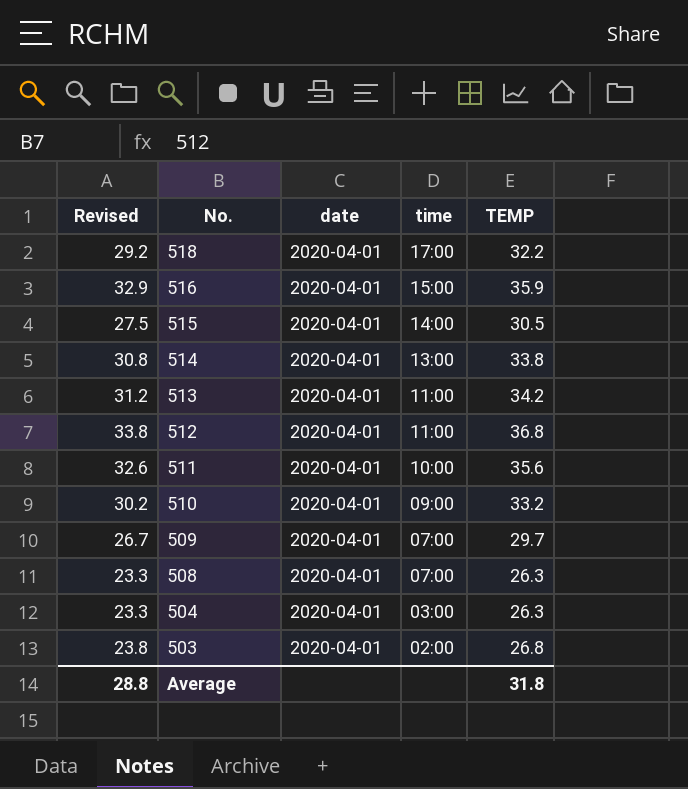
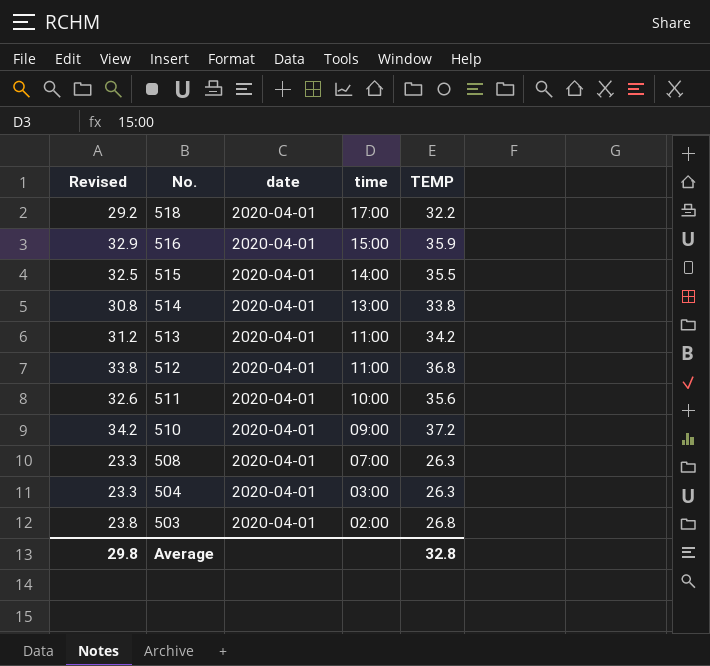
row 509: 26.7 | 2020-04-01 | 07:00 | 29.7 -> none
515 | Revised: 27.5 -> 32.5
515 | TEMP: 30.5 -> 35.5
510 | Revised: 30.2 -> 34.2
510 | TEMP: 33.2 -> 37.2
Average | Revised: 28.8 -> 29.8
Average | TEMP: 31.8 -> 32.8

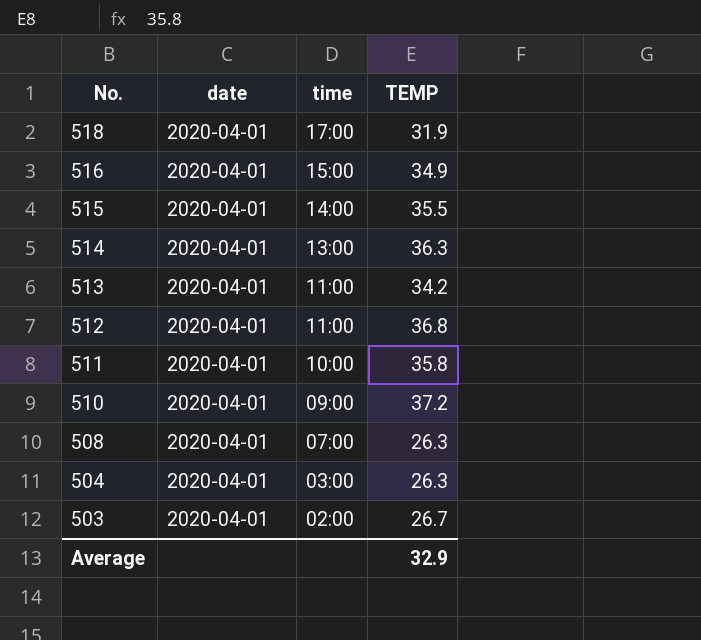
column Revised | formula: [TEMP] - 3 -> none
518 | TEMP: 32.2 -> 31.9
516 | TEMP: 35.9 -> 34.9
514 | TEMP: 33.8 -> 36.3
511 | TEMP: 35.6 -> 35.8
503 | TEMP: 26.8 -> 26.7
Average | TEMP: 32.8 -> 32.9

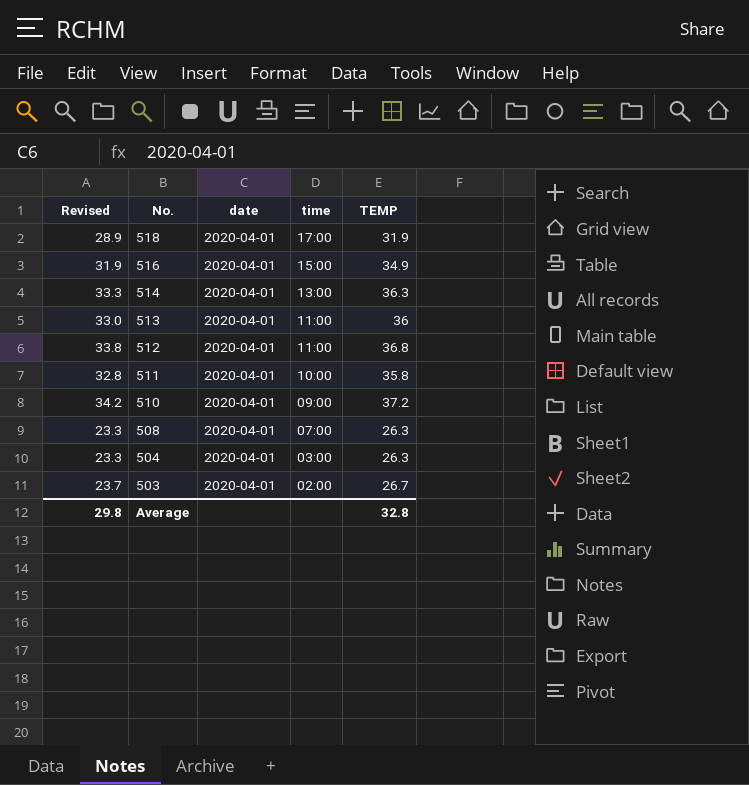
column Revised | formula: none -> [TEMP] - 3
row 515: 2020-04-01 | 14:00 | 35.5 -> none
513 | TEMP: 34.2 -> 36
Average | TEMP: 32.9 -> 32.8

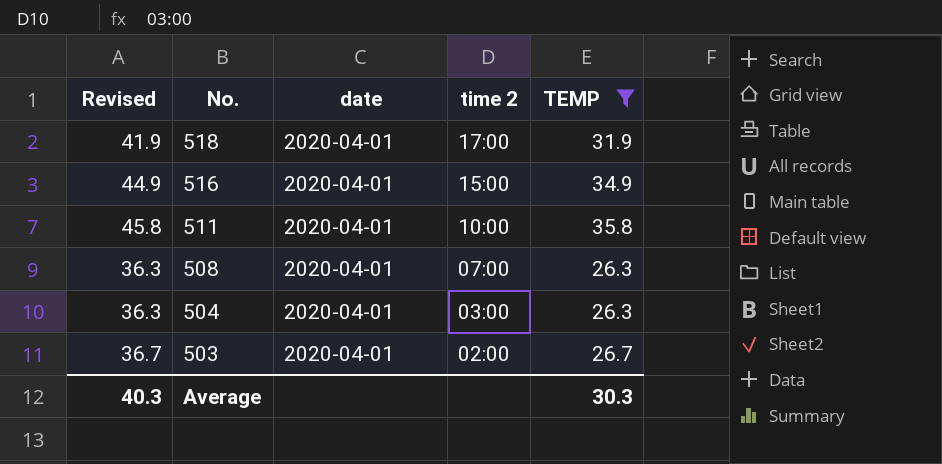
filter: none -> TEMP <= 35.8
column Revised | formula: [TEMP] - 3 -> [TEMP] + 10
column name: time -> time 2
Average | Revised: 29.8 -> 40.3
Average | TEMP: 32.8 -> 30.3

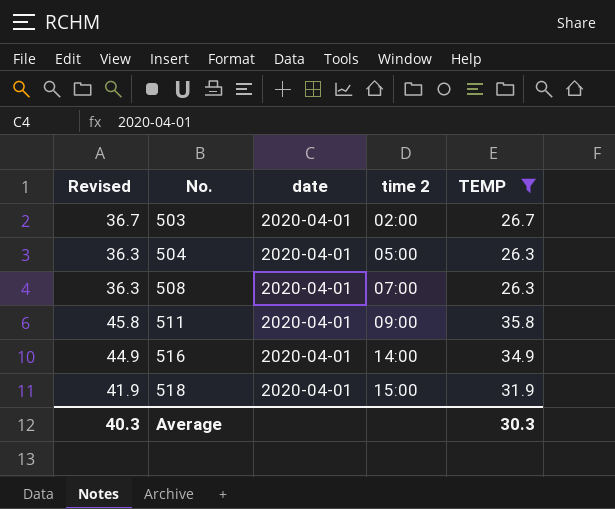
row order: No. descending -> No. ascending
504 | time 2: 03:00 -> 05:00
511 | time 2: 10:00 -> 09:00
516 | time 2: 15:00 -> 14:00
518 | time 2: 17:00 -> 15:00

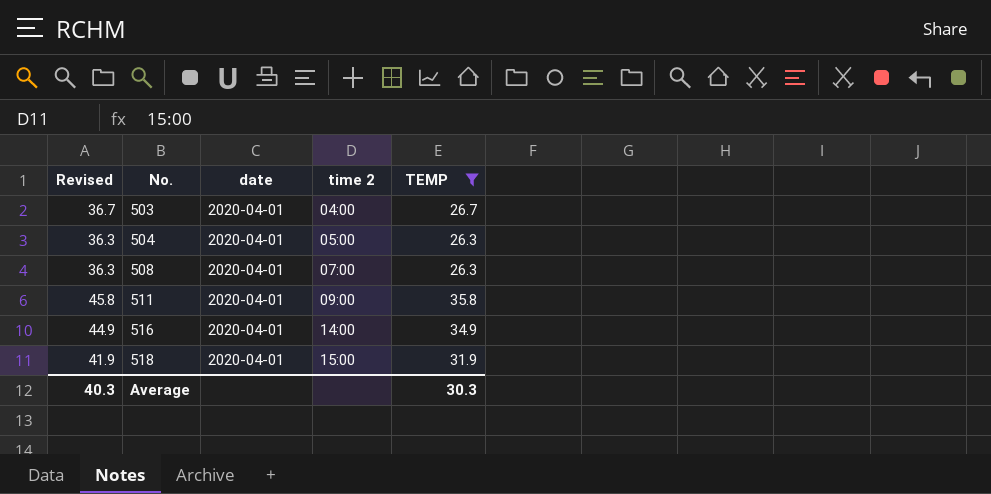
503 | time 2: 02:00 -> 04:00

